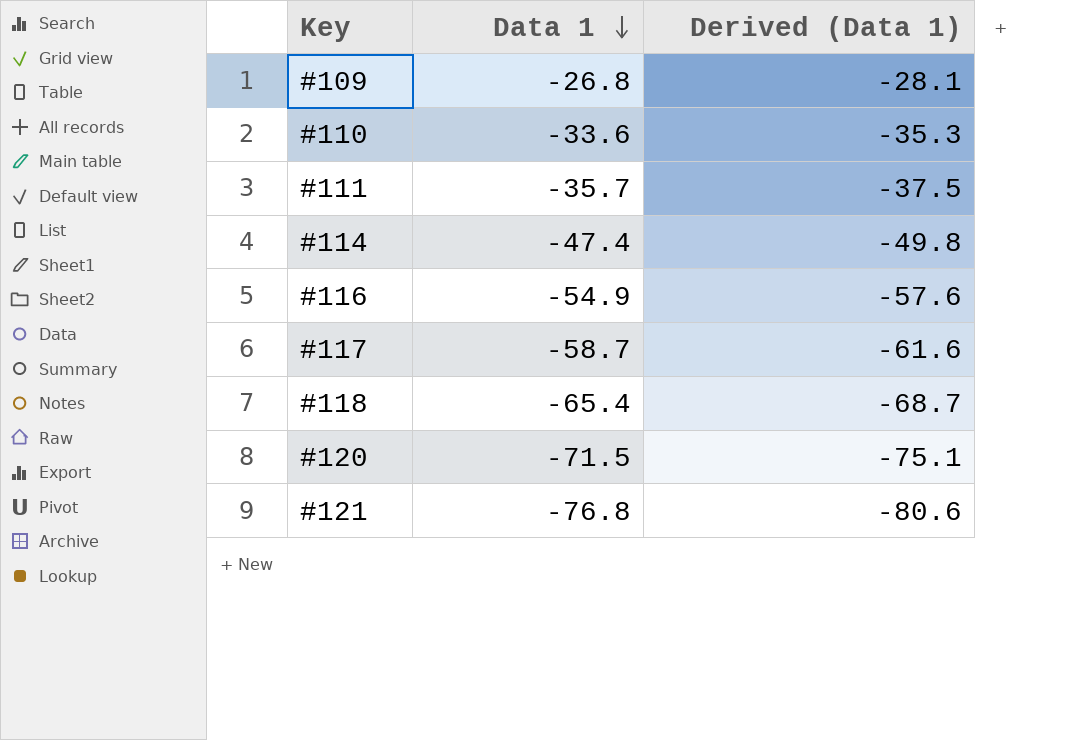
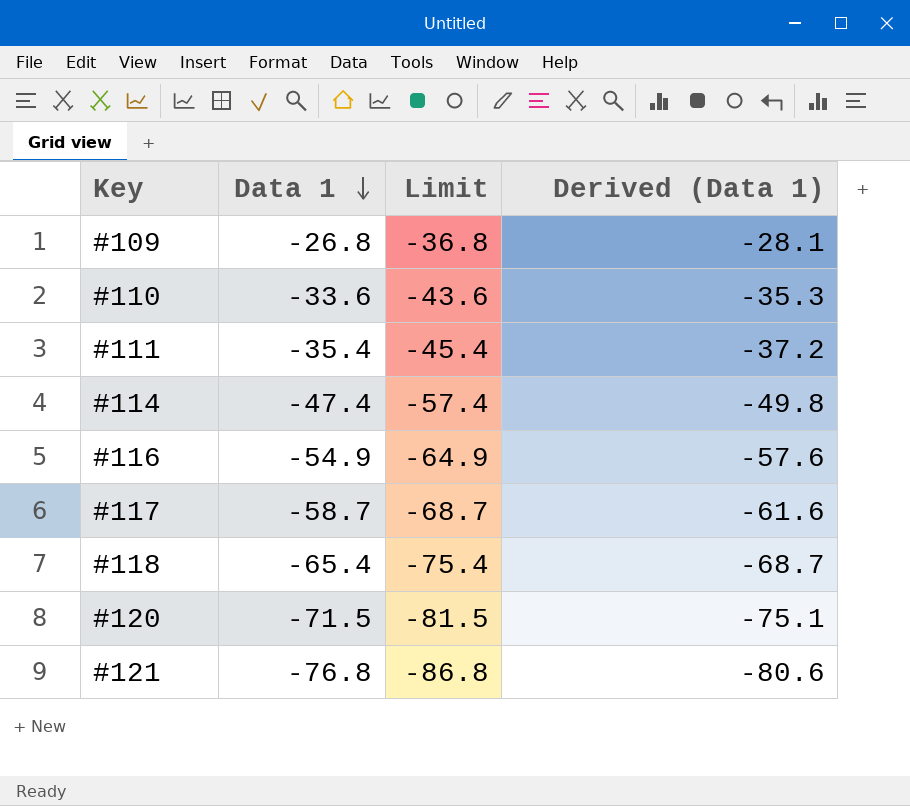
column Limit | formula: none -> [Data 1] - 10
#111 | Data 1: -35.7 -> -35.4
#111 | Derived (Data 1): -37.5 -> -37.2

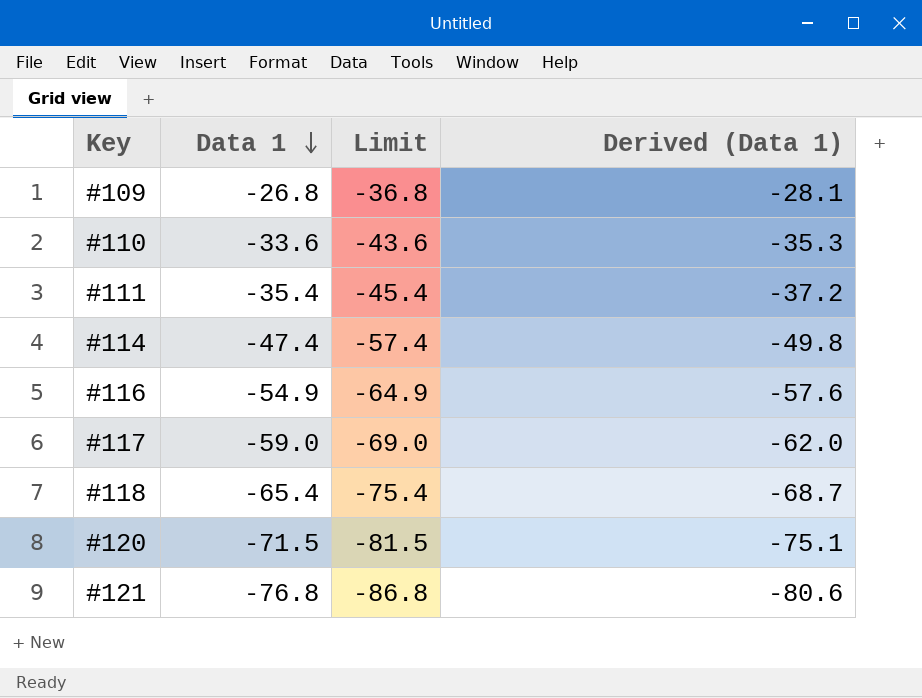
#117 | Data 1: -58.7 -> -59.0
#117 | Limit: -68.7 -> -69.0
#117 | Derived (Data 1): -61.6 -> -62.0

